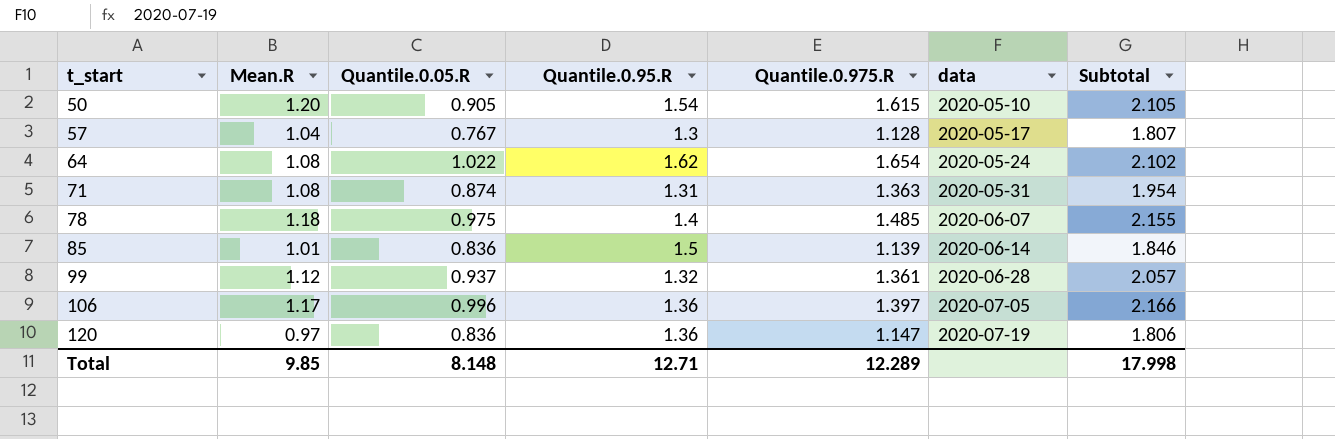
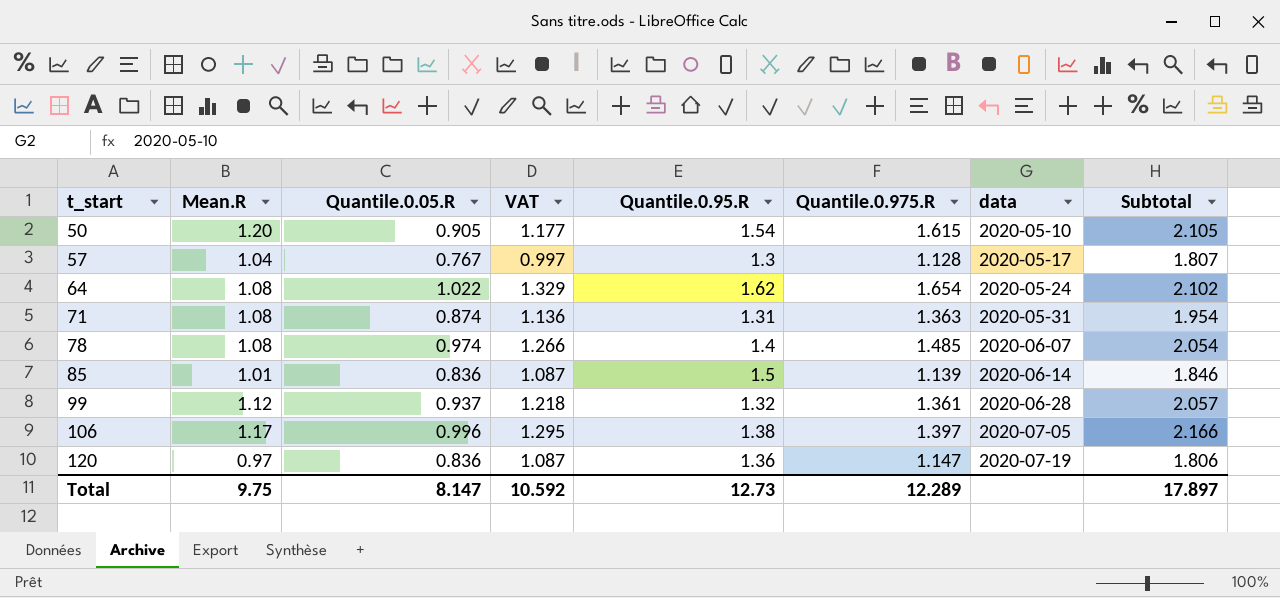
column VAT | formula: none -> [Quantile.0.05.R] * 1.3
78 | Mean.R: 1.18 -> 1.08
78 | Quantile.0.05.R: 0.975 -> 0.974
78 | Subtotal: 2.155 -> 2.054
106 | Quantile.0.95.R: 1.36 -> 1.38
Total | Mean.R: 9.85 -> 9.75
Total | Quantile.0.05.R: 8.148 -> 8.147
Total | Quantile.0.95.R: 12.71 -> 12.73
Total | Subtotal: 17.998 -> 17.897

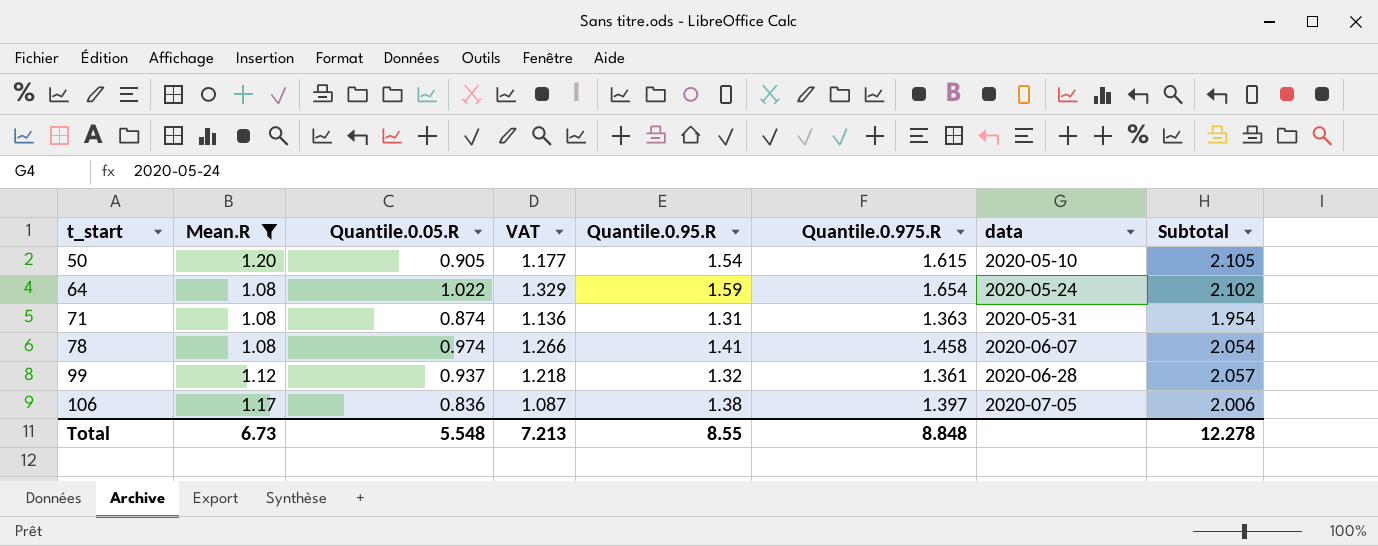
filter: none -> Mean.R >= 1.08
64 | Quantile.0.95.R: 1.62 -> 1.59
78 | Quantile.0.95.R: 1.4 -> 1.41
78 | Quantile.0.975.R: 1.485 -> 1.458
106 | Quantile.0.05.R: 0.996 -> 0.836
106 | VAT: 1.295 -> 1.087
106 | Subtotal: 2.166 -> 2.006
Total | Mean.R: 9.75 -> 6.73
Total | Quantile.0.05.R: 8.147 -> 5.548
Total | VAT: 10.592 -> 7.213
Total | Quantile.0.95.R: 12.73 -> 8.55
Total | Quantile.0.975.R: 12.289 -> 8.848
Total | Subtotal: 17.897 -> 12.278

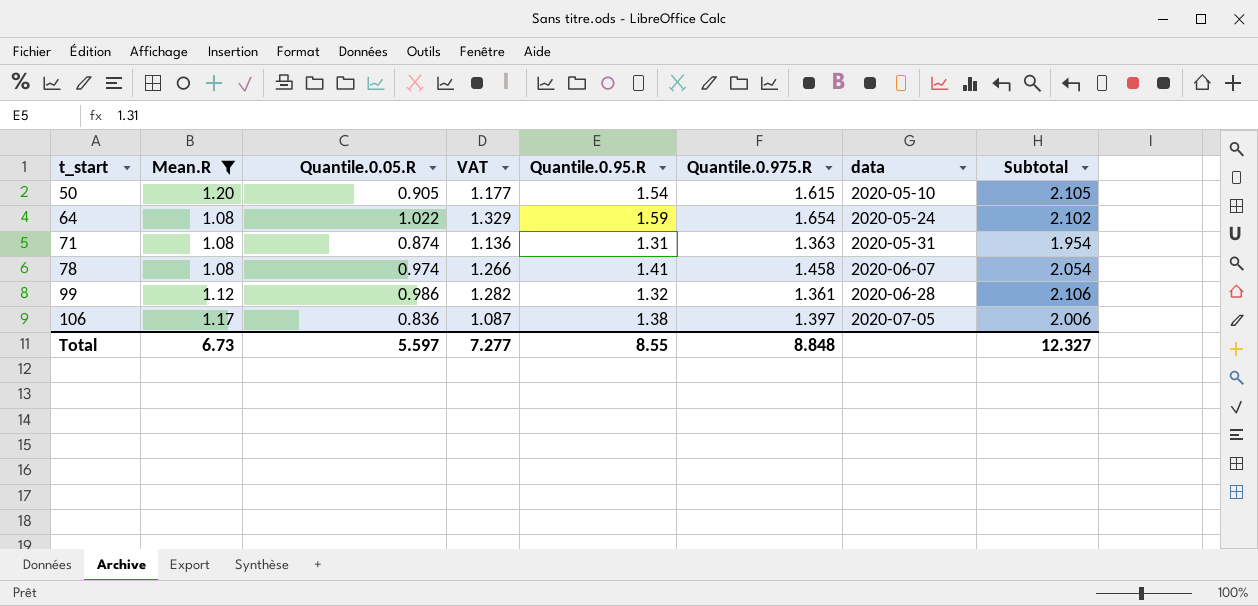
99 | Quantile.0.05.R: 0.937 -> 0.986
99 | VAT: 1.218 -> 1.282
99 | Subtotal: 2.057 -> 2.106
Total | Quantile.0.05.R: 5.548 -> 5.597
Total | VAT: 7.213 -> 7.277
Total | Subtotal: 12.278 -> 12.327

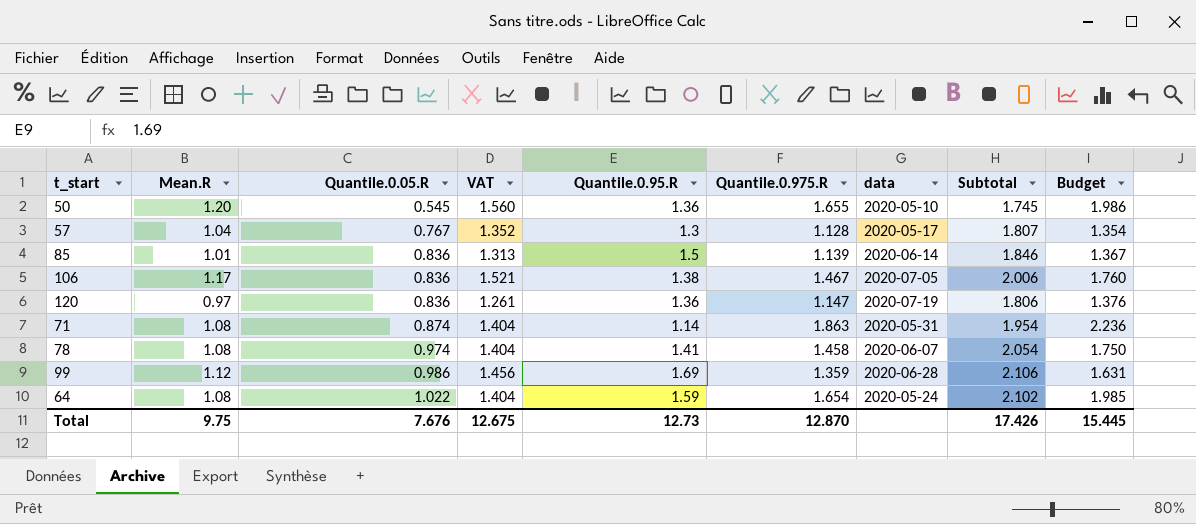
filter: Mean.R >= 1.08 -> none
row order: t_start ascending -> Quantile.0.05.R ascending
column VAT | formula: [Quantile.0.05.R] * 1.3 -> [Mean.R] * 1.3
column Budget | formula: none -> [Quantile.0.975.R] * 1.2
50 | Quantile.0.05.R: 0.905 -> 0.545
50 | Quantile.0.95.R: 1.54 -> 1.36
50 | Quantile.0.975.R: 1.615 -> 1.655
50 | Subtotal: 2.105 -> 1.745
106 | Quantile.0.975.R: 1.397 -> 1.467
71 | Quantile.0.95.R: 1.31 -> 1.14
71 | Quantile.0.975.R: 1.363 -> 1.863
99 | Quantile.0.95.R: 1.32 -> 1.69
99 | Quantile.0.975.R: 1.361 -> 1.359
Total | Mean.R: 6.73 -> 9.75
Total | Quantile.0.05.R: 5.597 -> 7.676
Total | VAT: 7.277 -> 12.675
Total | Quantile.0.95.R: 8.55 -> 12.73
Total | Quantile.0.975.R: 8.848 -> 12.870
Total | Subtotal: 12.327 -> 17.426

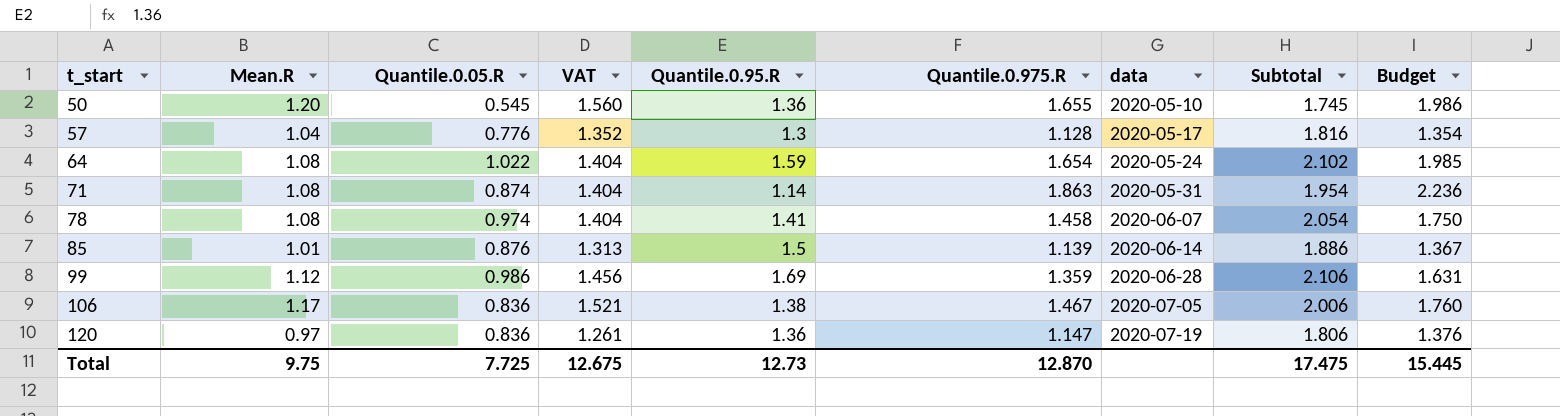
row order: Quantile.0.05.R ascending -> t_start ascending
57 | Quantile.0.05.R: 0.767 -> 0.776
57 | Subtotal: 1.807 -> 1.816
85 | Quantile.0.05.R: 0.836 -> 0.876
85 | Subtotal: 1.846 -> 1.886
Total | Quantile.0.05.R: 7.676 -> 7.725
Total | Subtotal: 17.426 -> 17.475

